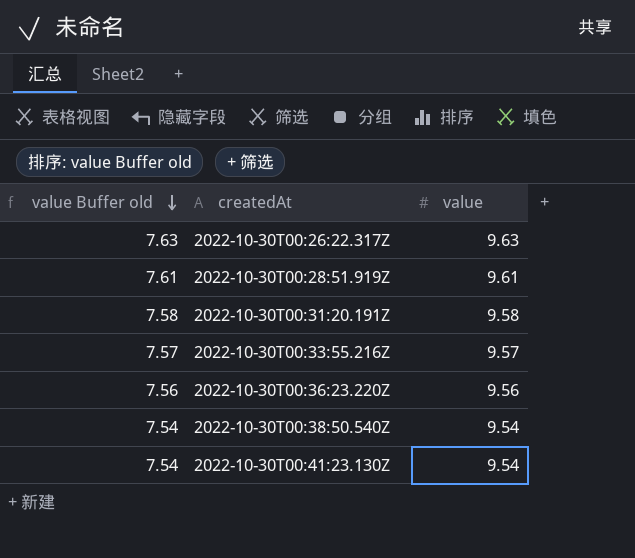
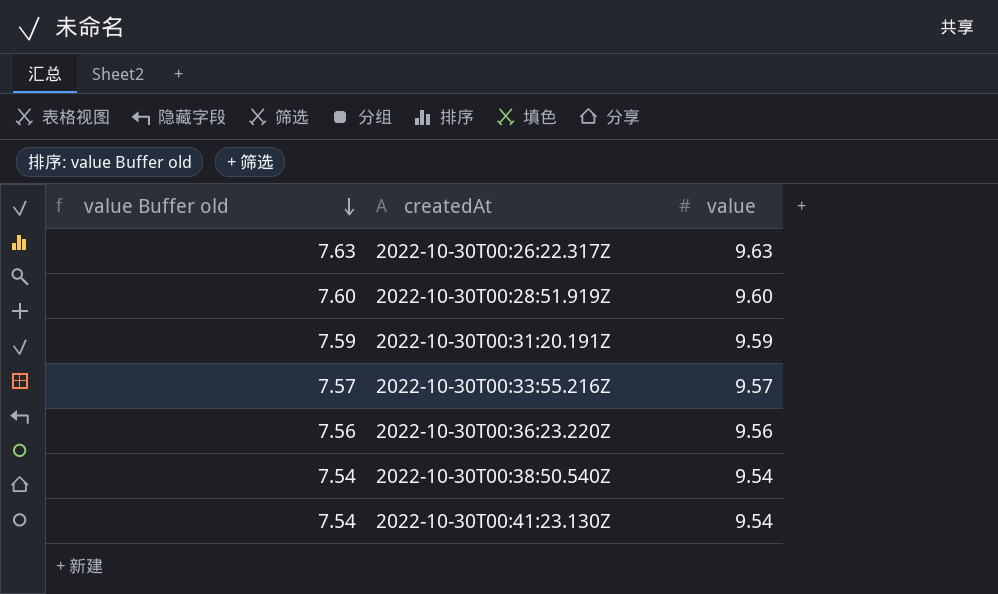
2022-10-30T00:28:51.919Z | value Buffer old: 7.61 -> 7.60
2022-10-30T00:28:51.919Z | value: 9.61 -> 9.60
2022-10-30T00:31:20.191Z | value Buffer old: 7.58 -> 7.59
2022-10-30T00:31:20.191Z | value: 9.58 -> 9.59

